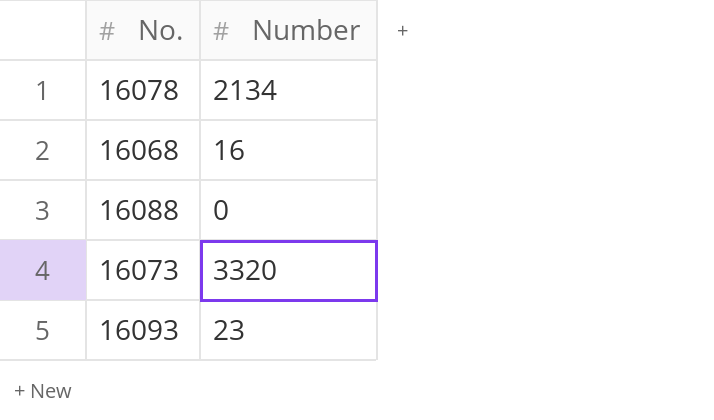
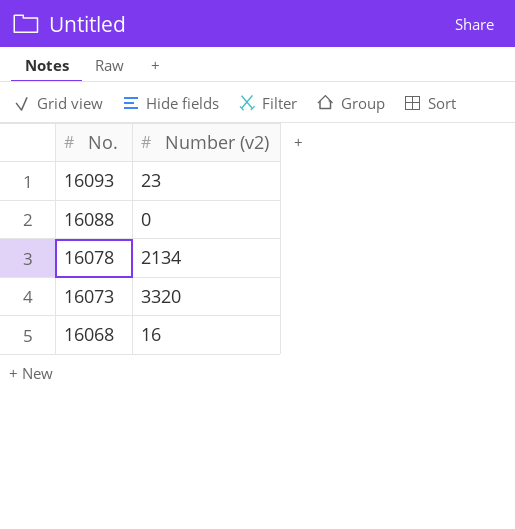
row order: none -> No. descending
column name: Number -> Number (v2)

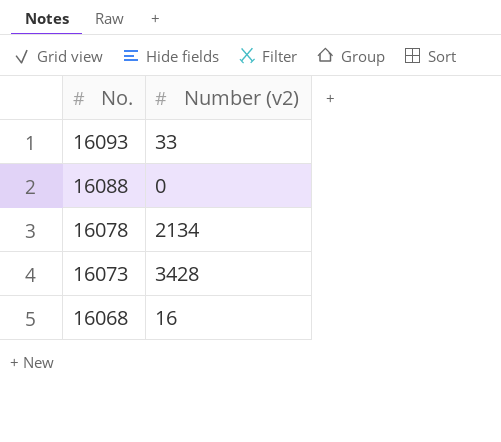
16093 | Number (v2): 23 -> 33
16073 | Number (v2): 3320 -> 3428

